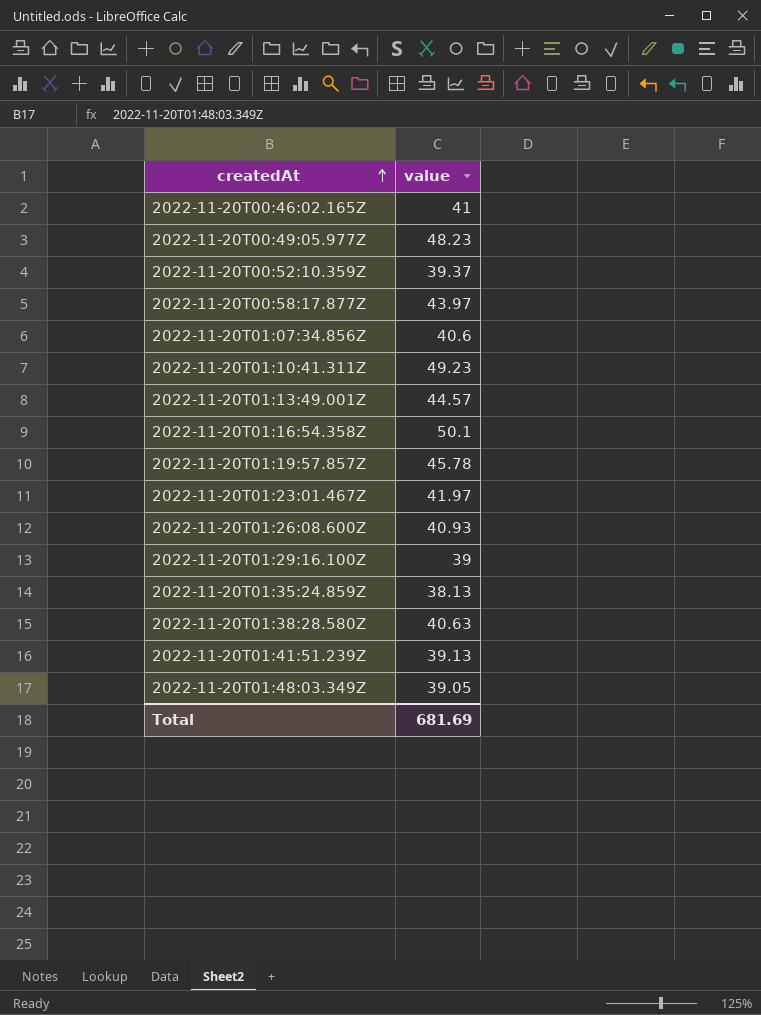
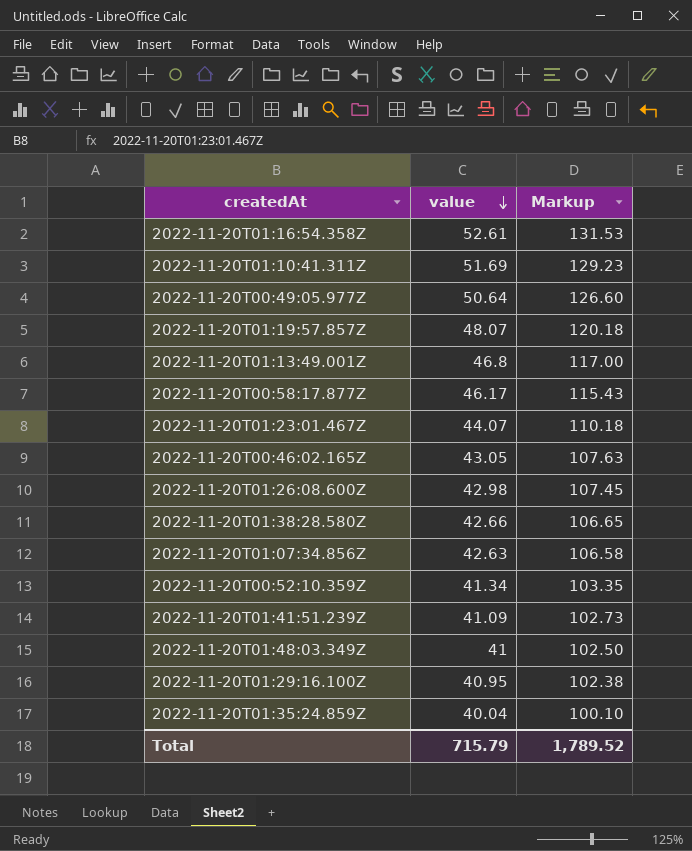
row order: createdAt ascending -> value descending
column Markup | formula: none -> [value] * 2.5
2022-11-20T01:16:54.358Z | value: 50.1 -> 52.61
2022-11-20T01:10:41.311Z | value: 49.23 -> 51.69
2022-11-20T00:49:05.977Z | value: 48.23 -> 50.64
2022-11-20T01:19:57.857Z | value: 45.78 -> 48.07
2022-11-20T01:13:49.001Z | value: 44.57 -> 46.8
2022-11-20T00:58:17.877Z | value: 43.97 -> 46.17
2022-11-20T01:23:01.467Z | value: 41.97 -> 44.07
2022-11-20T00:46:02.165Z | value: 41 -> 43.05
2022-11-20T01:26:08.600Z | value: 40.93 -> 42.98
2022-11-20T01:38:28.580Z | value: 40.63 -> 42.66
2022-11-20T01:07:34.856Z | value: 40.6 -> 42.63
2022-11-20T00:52:10.359Z | value: 39.37 -> 41.34
2022-11-20T01:41:51.239Z | value: 39.13 -> 41.09
2022-11-20T01:48:03.349Z | value: 39.05 -> 41
2022-11-20T01:29:16.100Z | value: 39 -> 40.95
2022-11-20T01:35:24.859Z | value: 38.13 -> 40.04
Total | value: 681.69 -> 715.79

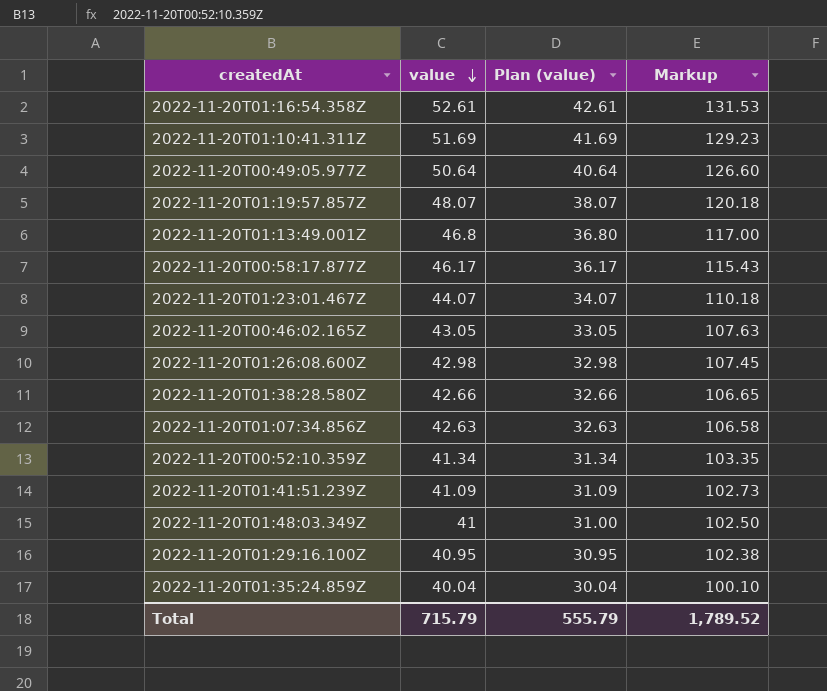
column Plan (value) | formula: none -> [value] - 10

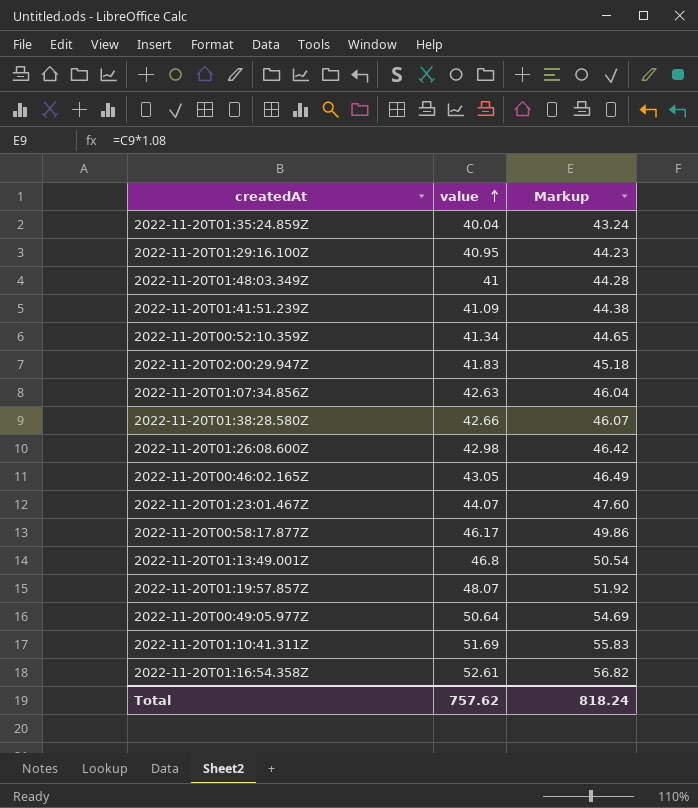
row order: value descending -> value ascending
column Plan (value) | formula: [value] - 10 -> none
column Markup | formula: [value] * 2.5 -> [value] * 1.08
row 2022-11-20T02:00:29.947Z: none -> 41.83 | 45.18
Total | value: 715.79 -> 757.62
Total | Markup: 1,789.52 -> 818.24

